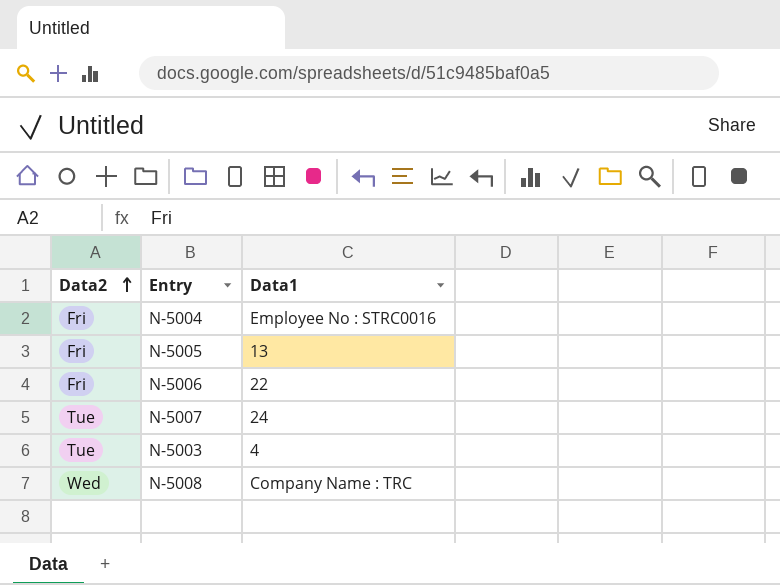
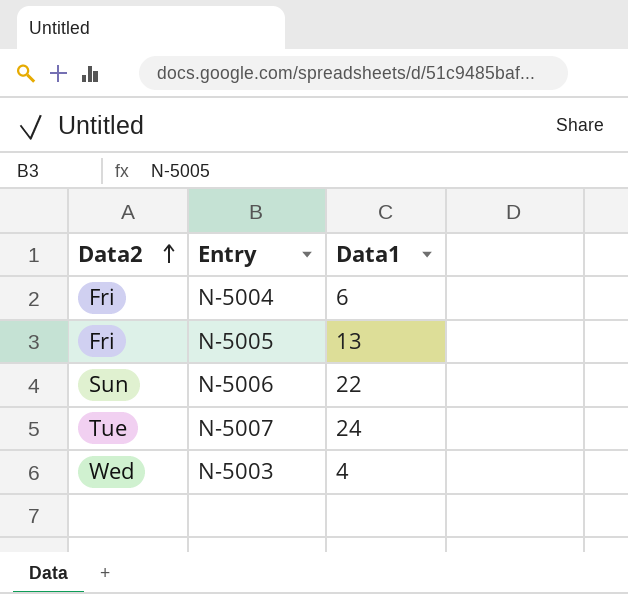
row N-5008: Wed | Company Name : TRC -> none
N-5004 | Data1: Employee No : STRC0016 -> 6
N-5006 | Data2: Fri -> Sun
N-5003 | Data2: Tue -> Wed

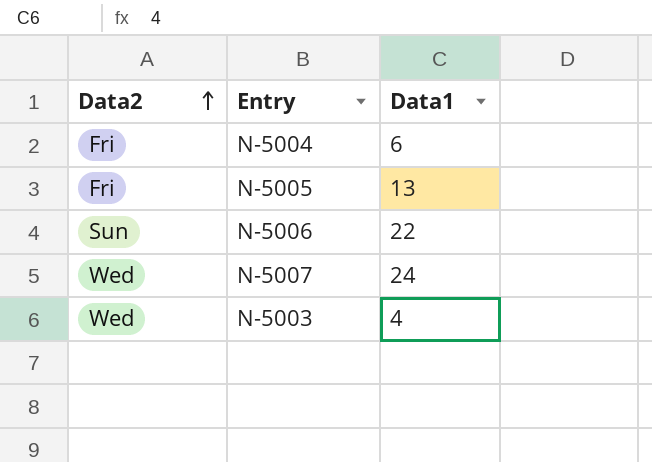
N-5007 | Data2: Tue -> Wed

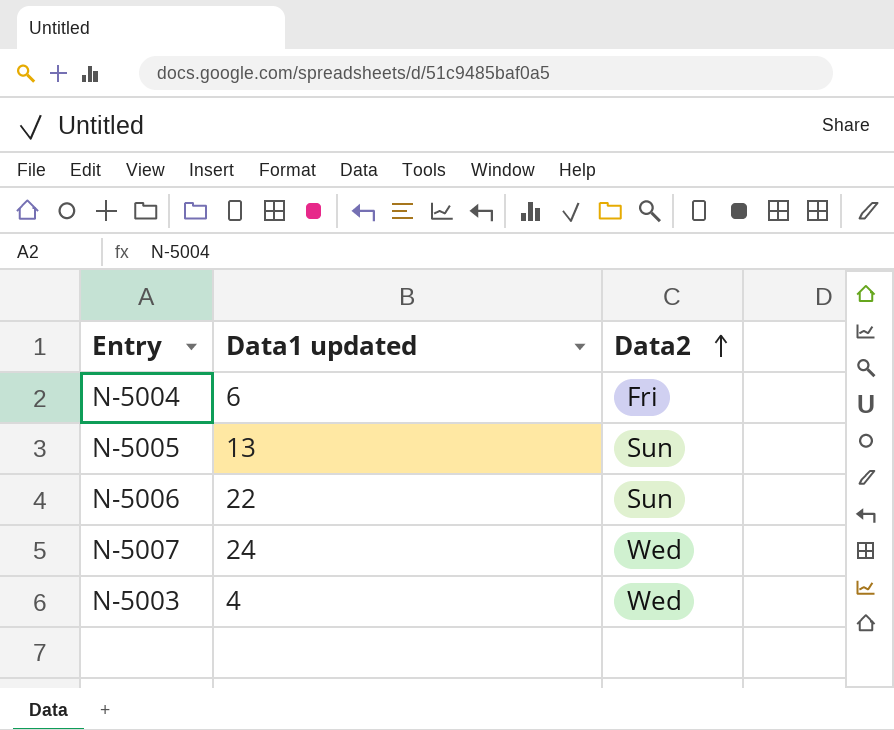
column name: Data1 -> Data1 updated
column Data2 | position: 1 -> 3
N-5005 | Data2: Fri -> Sun

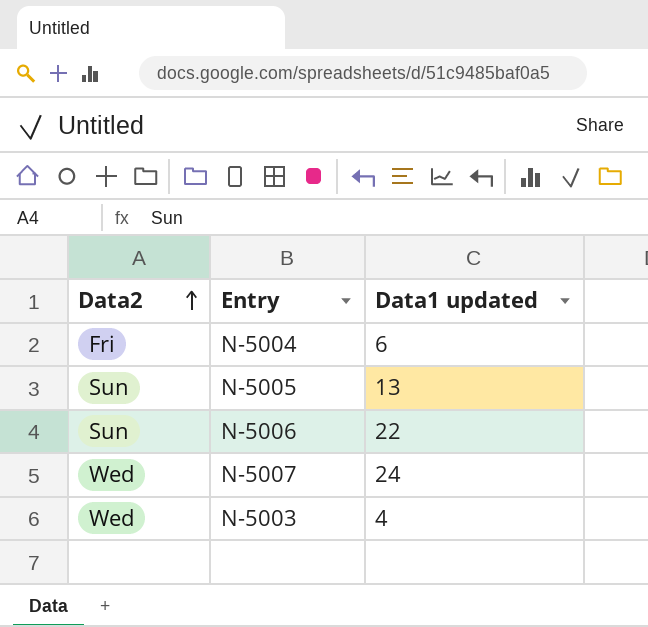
column Data2 | position: 3 -> 1

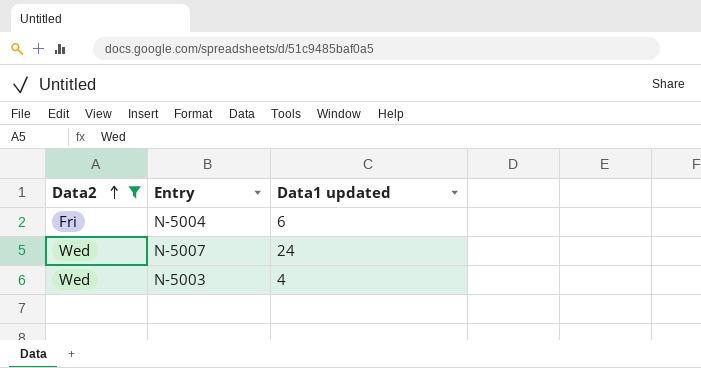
filter: none -> Data2 != Sun

